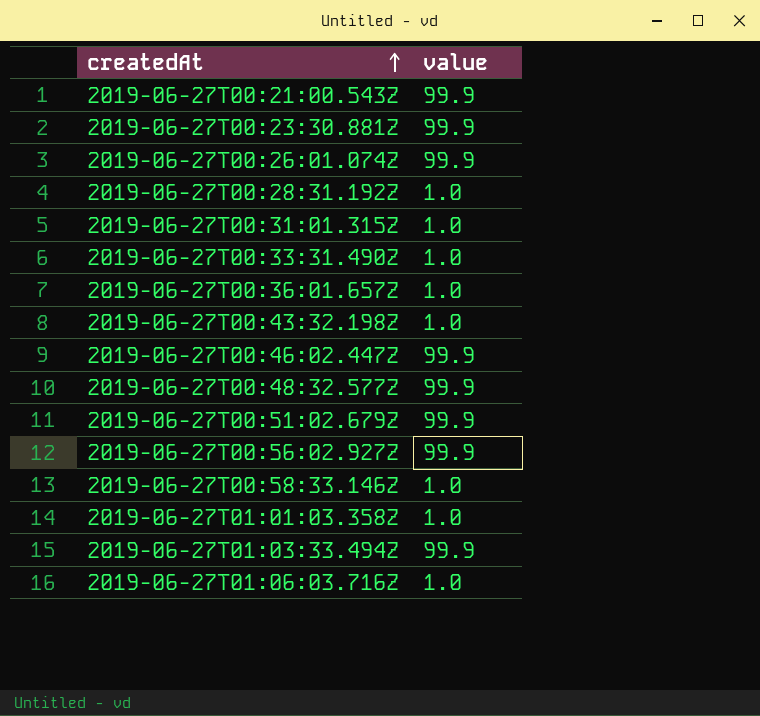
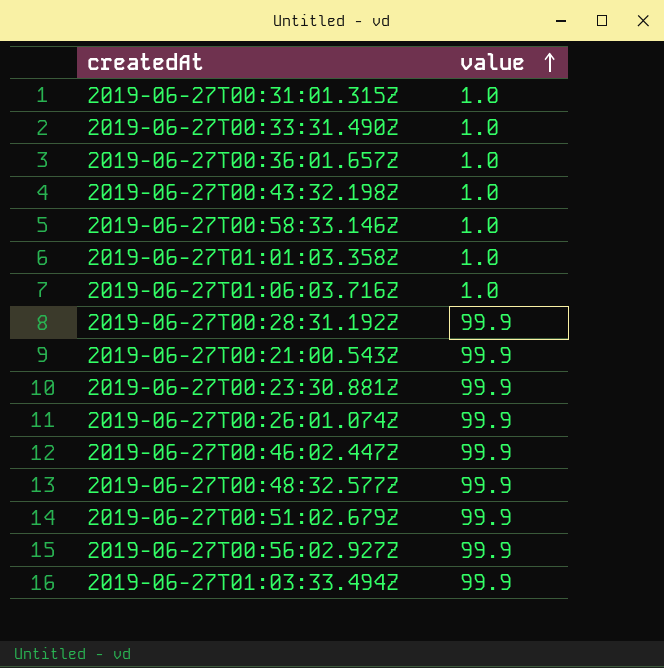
row order: createdAt ascending -> value ascending
2019-06-27T00:28:31.192Z | value: 1.0 -> 99.9

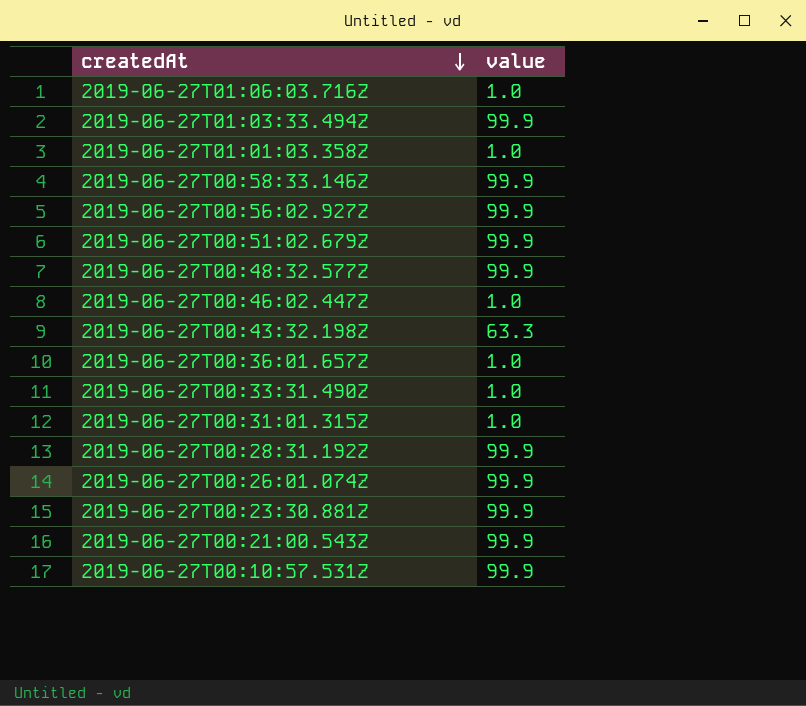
row order: value ascending -> createdAt descending
2019-06-27T00:58:33.146Z | value: 1.0 -> 99.9
2019-06-27T00:46:02.447Z | value: 99.9 -> 1.0
2019-06-27T00:43:32.198Z | value: 1.0 -> 63.3
row 2019-06-27T00:10:57.531Z: none -> 99.9

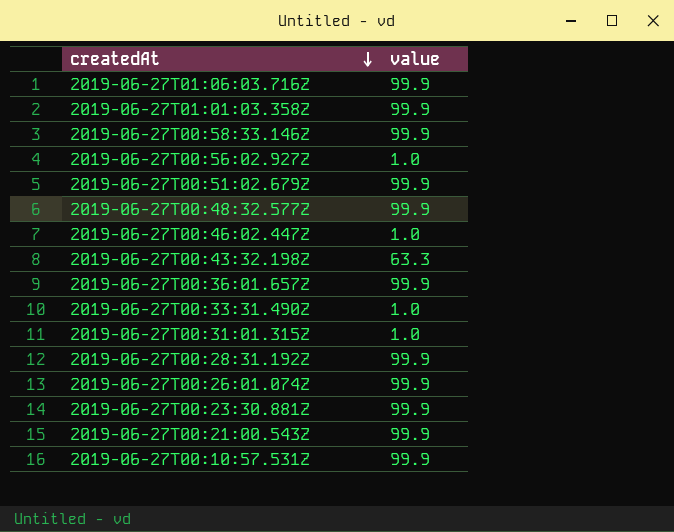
row 2019-06-27T01:03:33.494Z: 99.9 -> none
2019-06-27T01:06:03.716Z | value: 1.0 -> 99.9
2019-06-27T01:01:03.358Z | value: 1.0 -> 99.9
2019-06-27T00:56:02.927Z | value: 99.9 -> 1.0
2019-06-27T00:36:01.657Z | value: 1.0 -> 99.9

